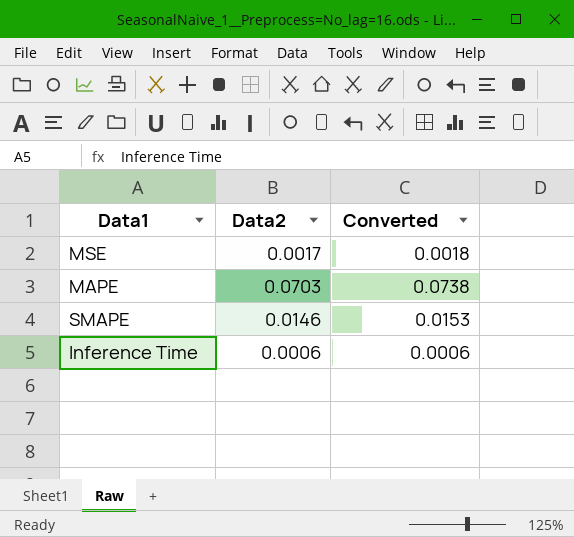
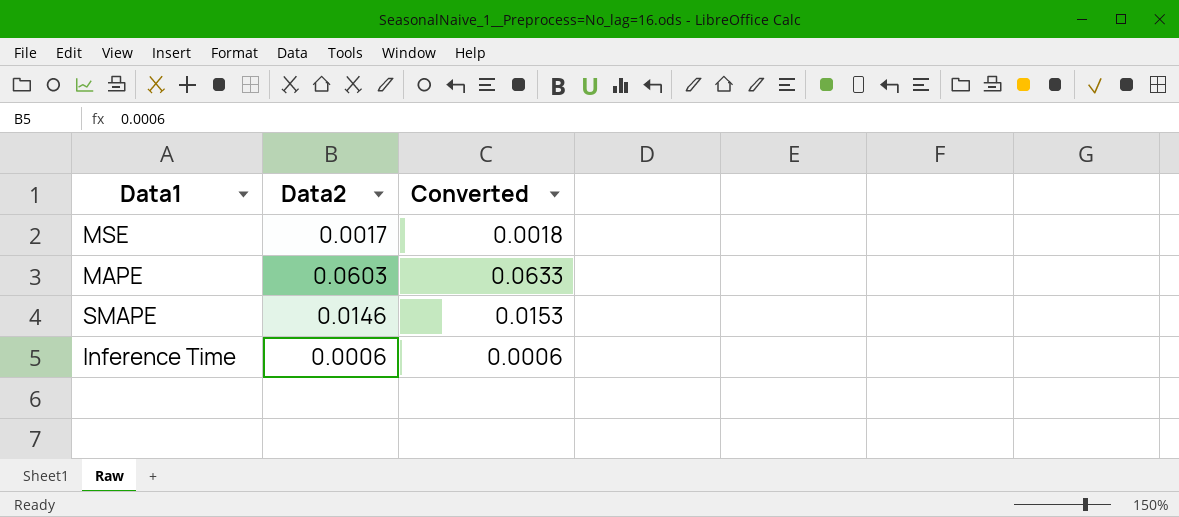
MAPE | Data2: 0.0703 -> 0.0603
MAPE | Converted: 0.0738 -> 0.0633

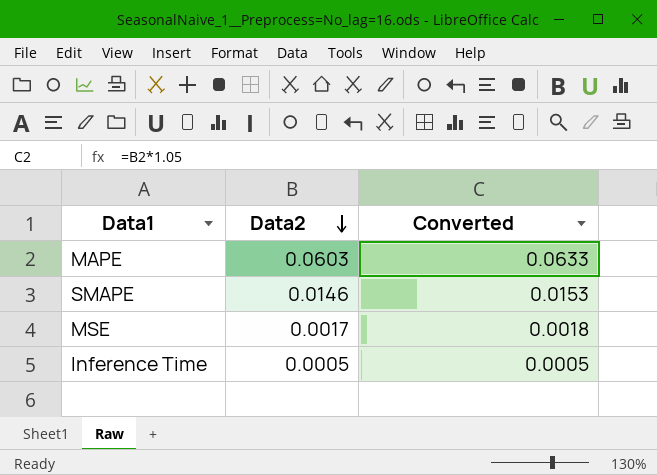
row order: none -> Data2 descending
Inference Time | Data2: 0.0006 -> 0.0005
Inference Time | Converted: 0.0006 -> 0.0005

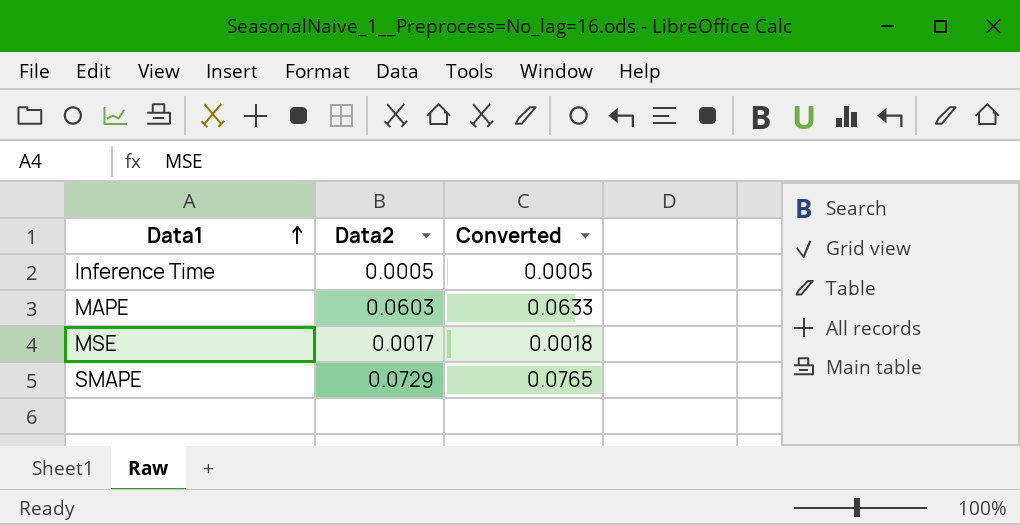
row order: Data2 descending -> Data1 ascending
SMAPE | Data2: 0.0146 -> 0.0729
SMAPE | Converted: 0.0153 -> 0.0765

